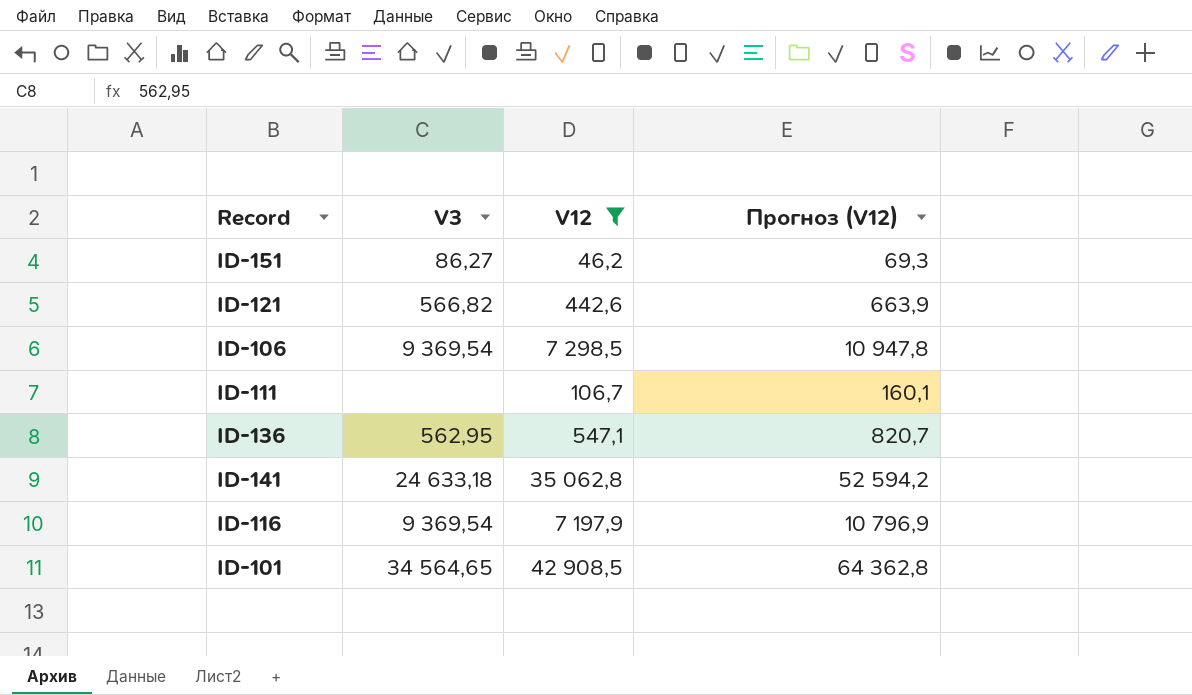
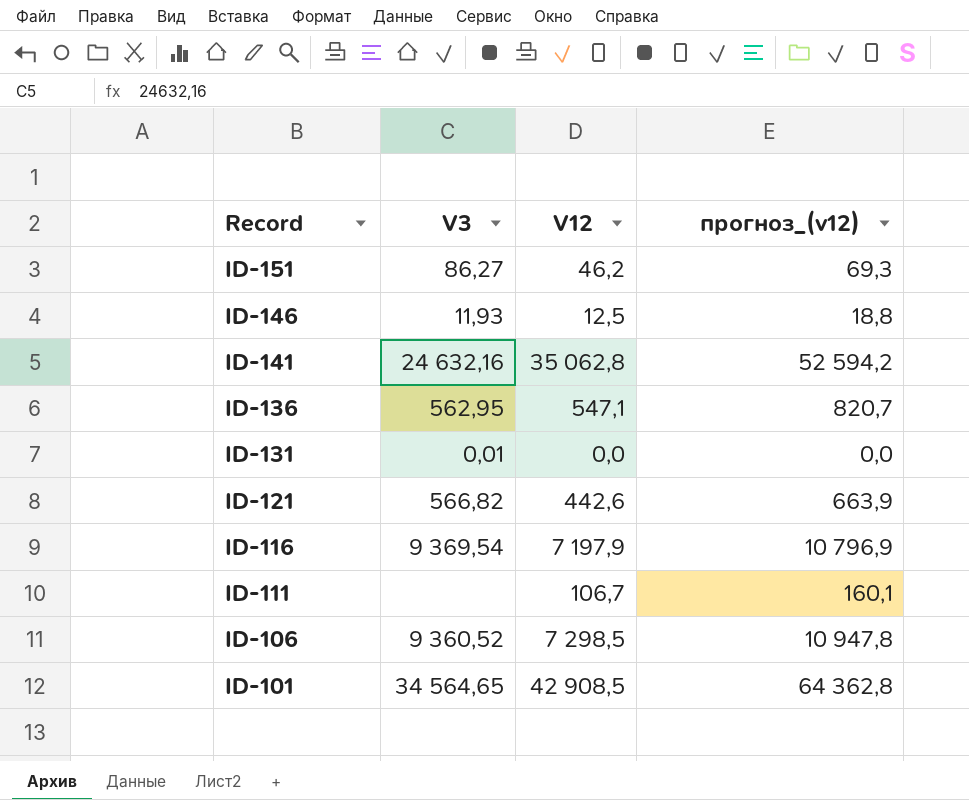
filter: V12 >= 46,2 -> none
row order: none -> Record descending
column name: Прогноз (V12) -> прогноз_(v12)
ID-141 | V3: 24 633,18 -> 24 632,16
ID-106 | V3: 9 369,54 -> 9 360,52

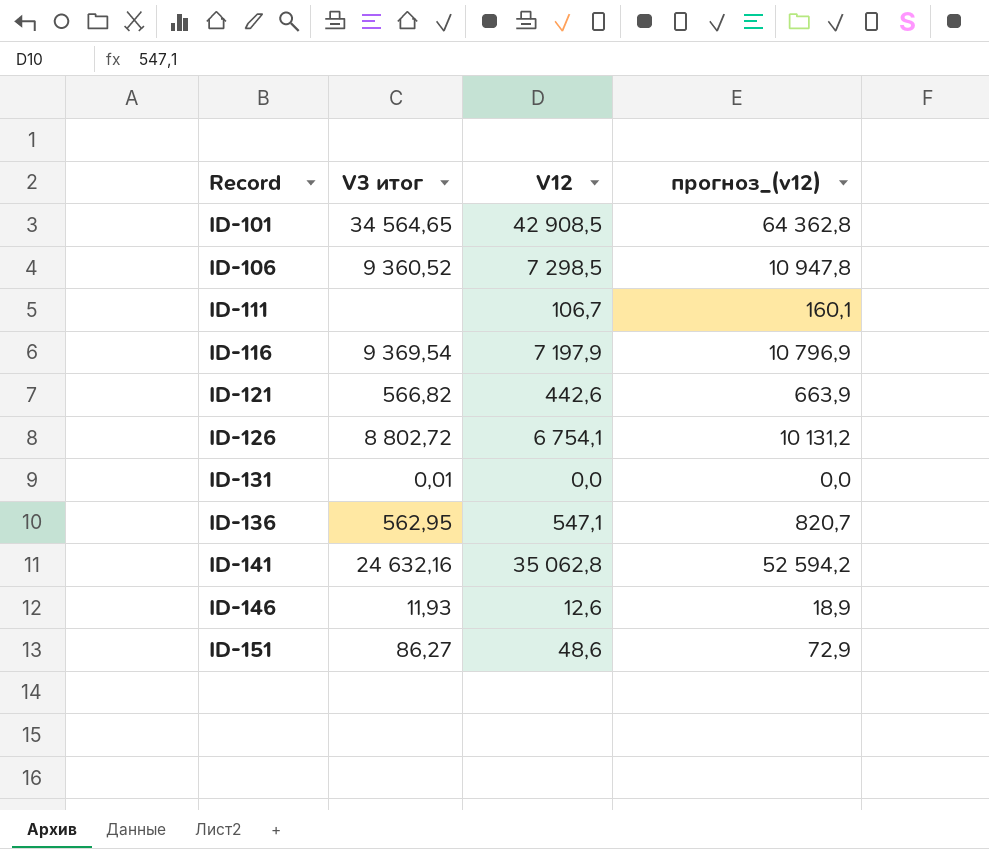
row order: Record descending -> Record ascending
column name: V3 -> V3 итог
row ID-126: none -> 8 802,72 | 6 754,1 | 10 131,2
ID-146 | V12: 12,5 -> 12,6
ID-146 | прогноз_(v12): 18,8 -> 18,9
ID-151 | V12: 46,2 -> 48,6
ID-151 | прогноз_(v12): 69,3 -> 72,9

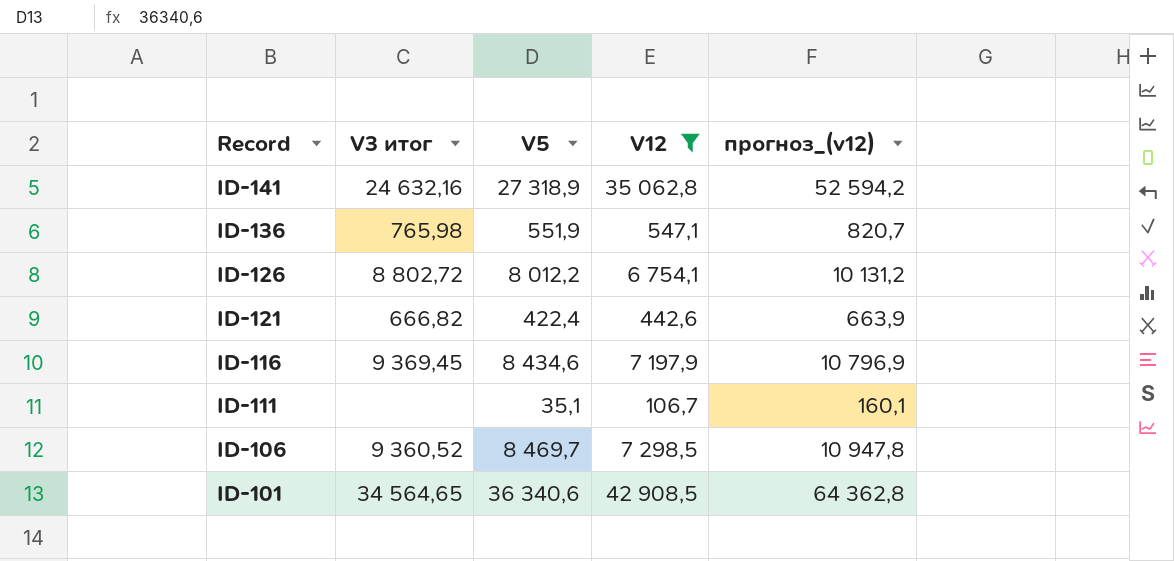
filter: none -> V12 >= 106,7
row order: Record ascending -> Record descending
column V5 | position: none -> 3
ID-136 | V3 итог: 562,95 -> 765,98
ID-121 | V3 итог: 566,82 -> 666,82
ID-116 | V3 итог: 9 369,54 -> 9 369,45

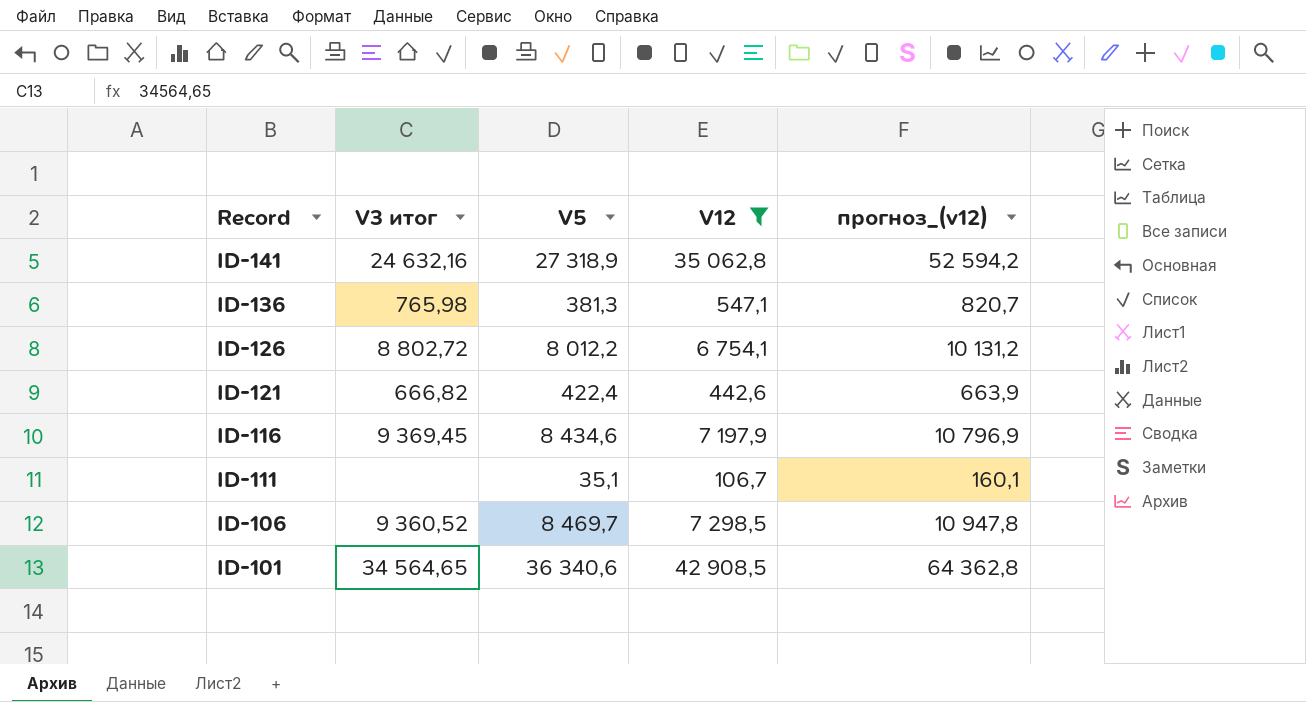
ID-136 | V5: 551,9 -> 381,3

